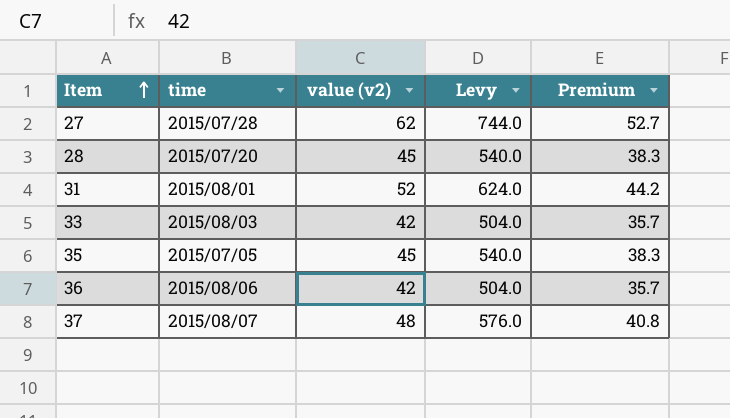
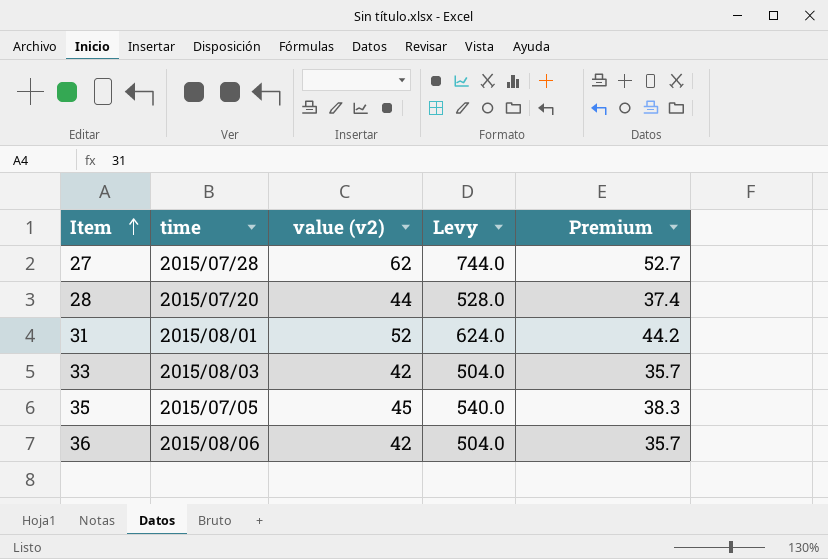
row 37: 2015/08/07 | 48 | 576.0 | 40.8 -> none
28 | value (v2): 45 -> 44
28 | Levy: 540.0 -> 528.0
28 | Premium: 38.3 -> 37.4

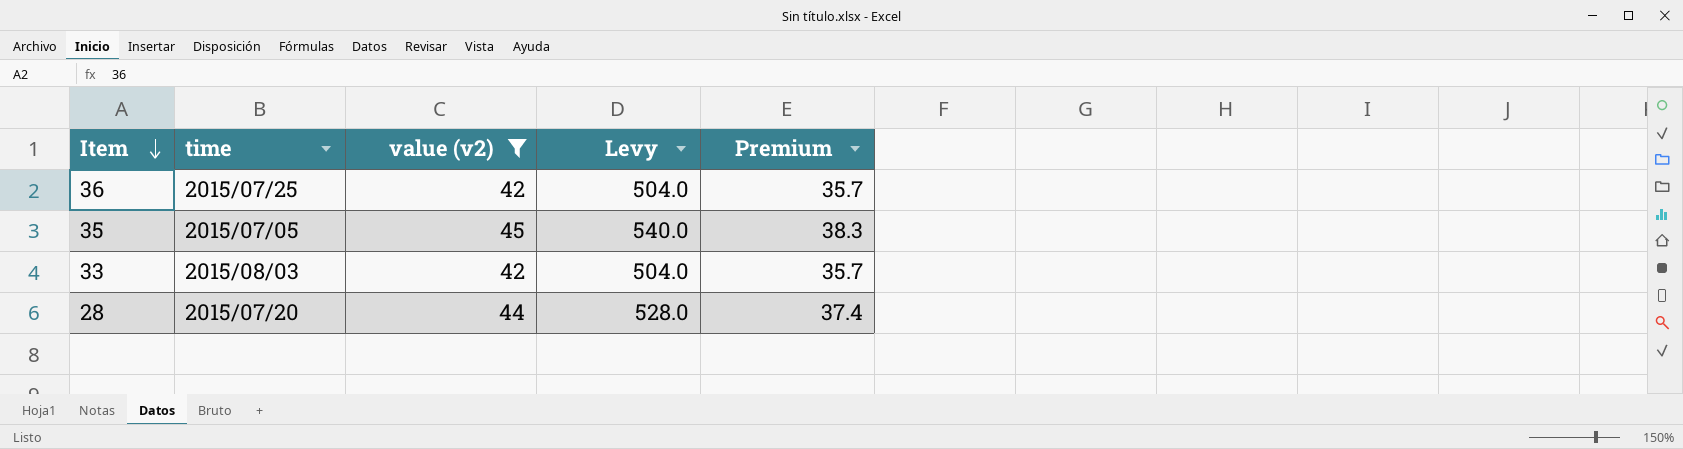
filter: none -> value (v2) <= 45
row order: Item ascending -> Item descending
36 | time: 2015/08/06 -> 2015/07/25

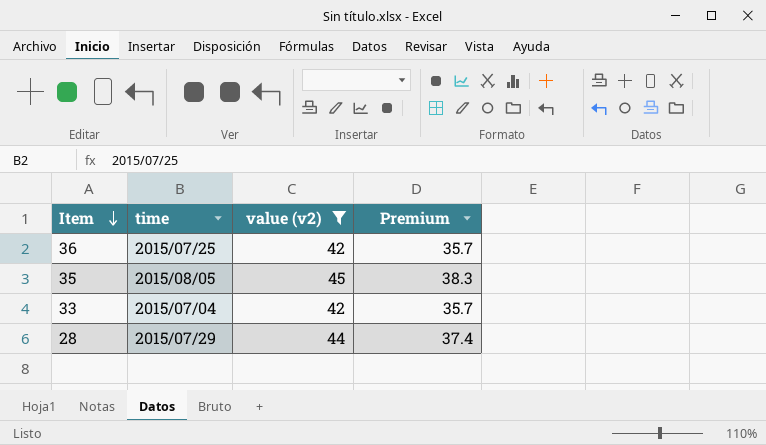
column Levy | formula: [value (v2)] * 12 -> none
35 | time: 2015/07/05 -> 2015/08/05
33 | time: 2015/08/03 -> 2015/07/04
28 | time: 2015/07/20 -> 2015/07/29

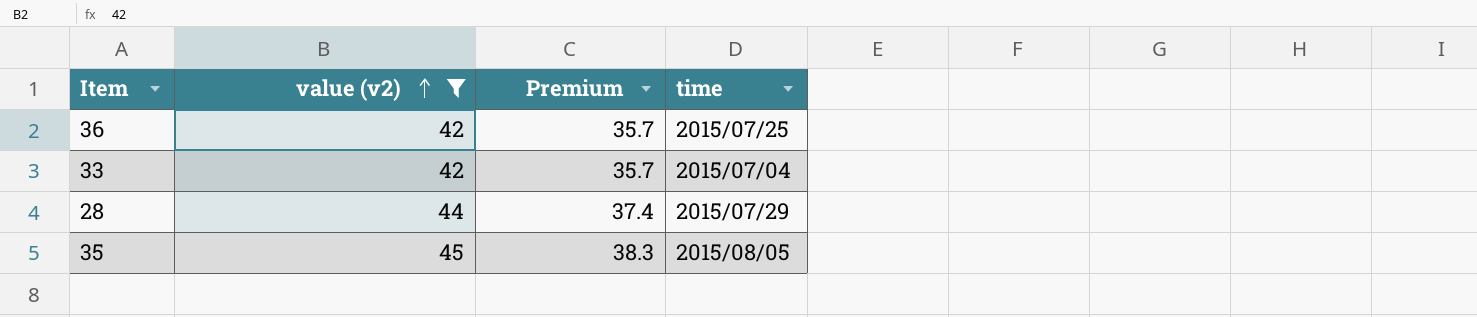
row order: Item descending -> value (v2) ascending
column time | position: 2 -> 4

